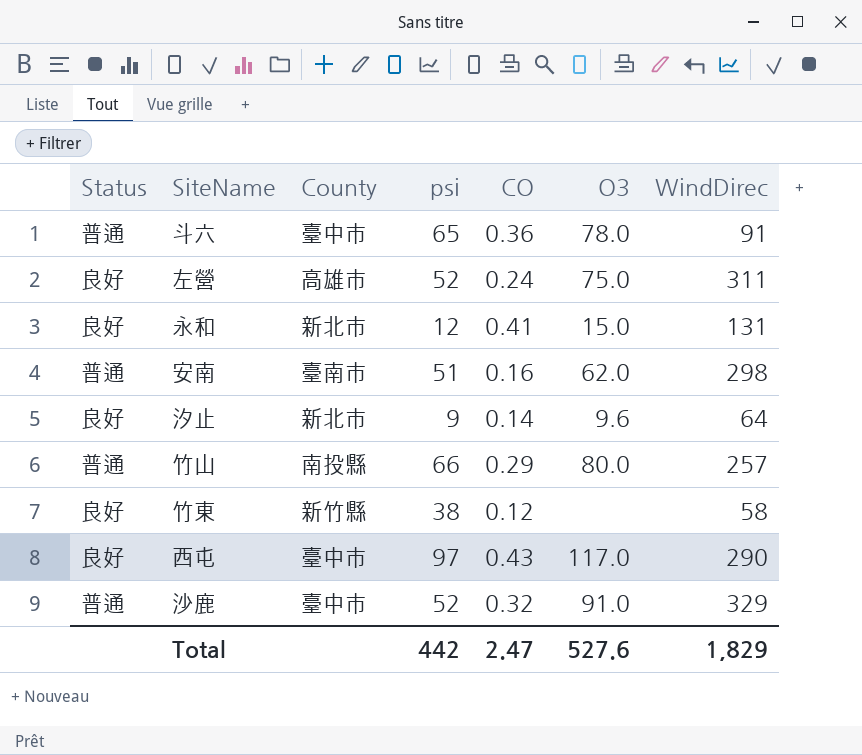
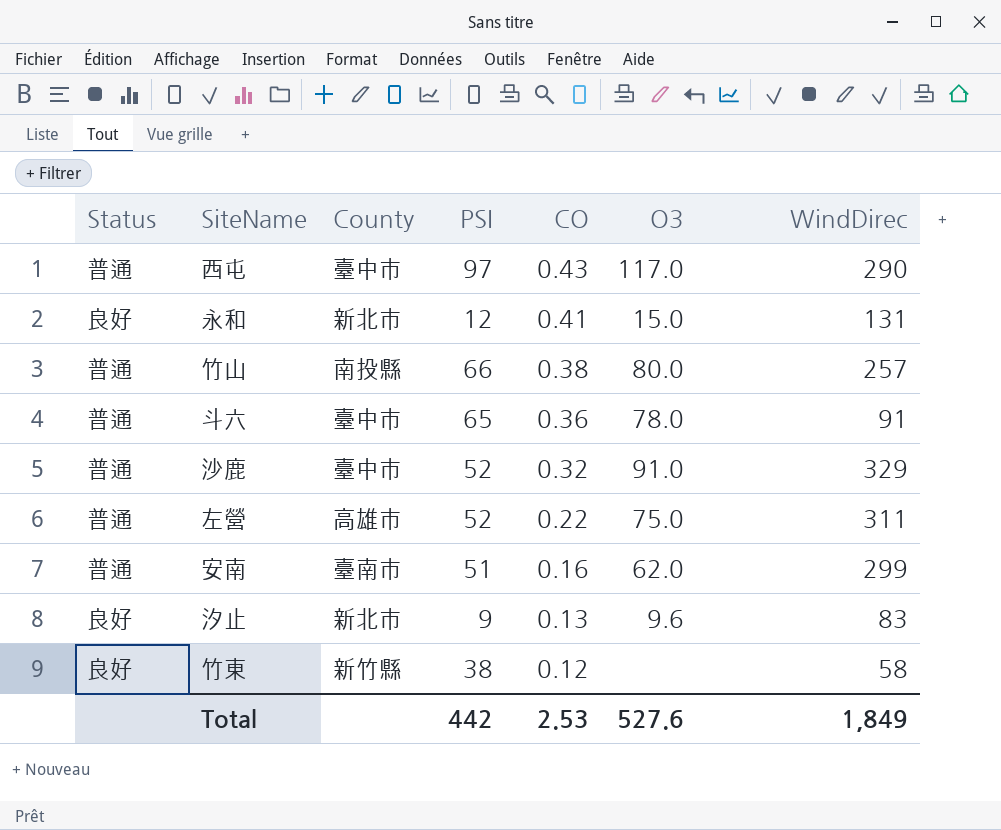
row order: none -> CO descending
column name: psi -> PSI
西屯 | Status: 良好 -> 普通
竹山 | CO: 0.29 -> 0.38
左營 | Status: 良好 -> 普通
左營 | CO: 0.24 -> 0.22
安南 | WindDirec: 298 -> 299
汐止 | CO: 0.14 -> 0.13
汐止 | WindDirec: 64 -> 83
Total | CO: 2.47 -> 2.53
Total | WindDirec: 1,829 -> 1,849

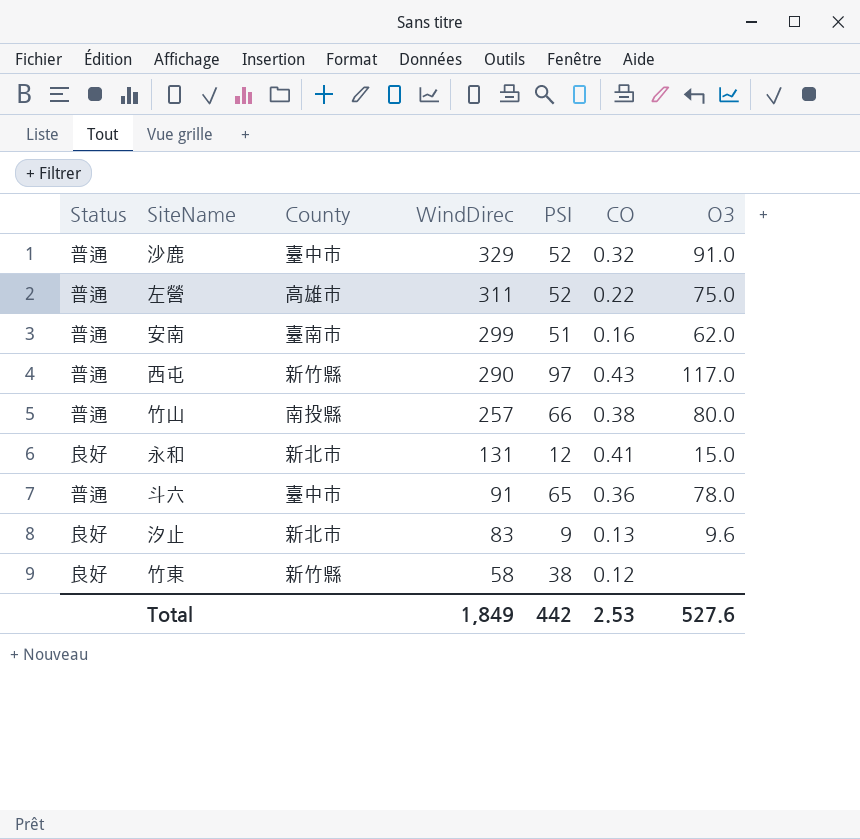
row order: CO descending -> WindDirec descending
column WindDirec | position: 7 -> 4
西屯 | County: 臺中市 -> 新竹縣

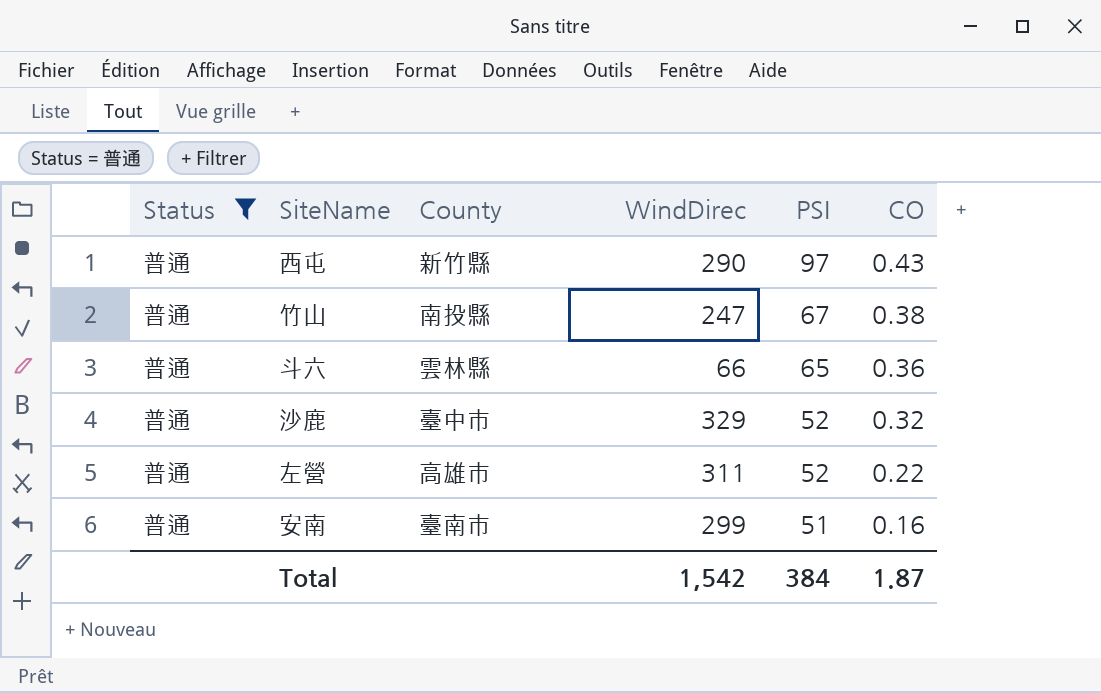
filter: none -> Status = 普通
row order: WindDirec descending -> PSI descending
column O3 | position: 7 -> none
竹山 | WindDirec: 257 -> 247
竹山 | PSI: 66 -> 67
斗六 | County: 臺中市 -> 雲林縣
斗六 | WindDirec: 91 -> 66
Total | WindDirec: 1,849 -> 1,542
Total | PSI: 442 -> 384
Total | CO: 2.53 -> 1.87

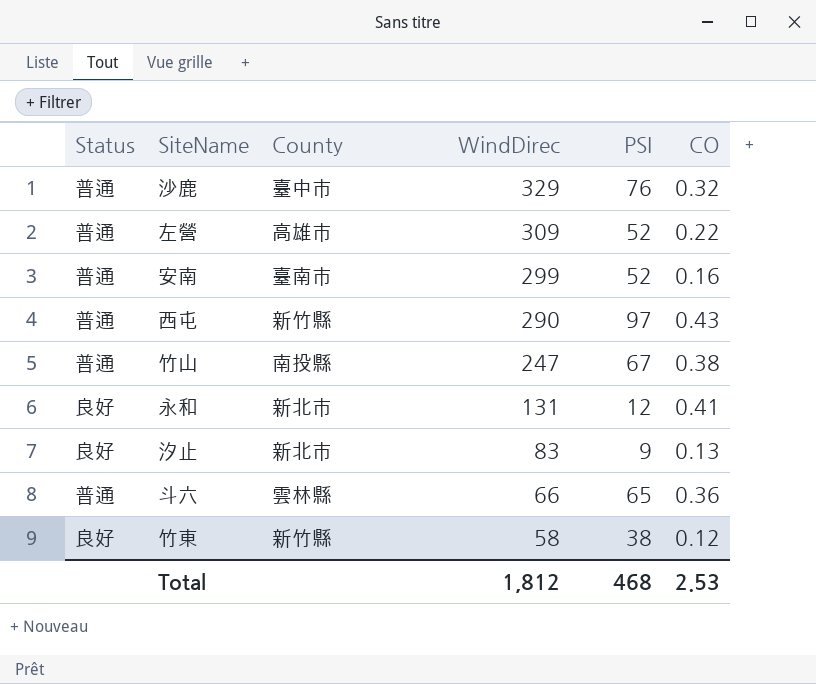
filter: Status = 普通 -> none
row order: PSI descending -> WindDirec descending
沙鹿 | PSI: 52 -> 76
左營 | WindDirec: 311 -> 309
安南 | PSI: 51 -> 52
Total | WindDirec: 1,542 -> 1,812
Total | PSI: 384 -> 468
Total | CO: 1.87 -> 2.53

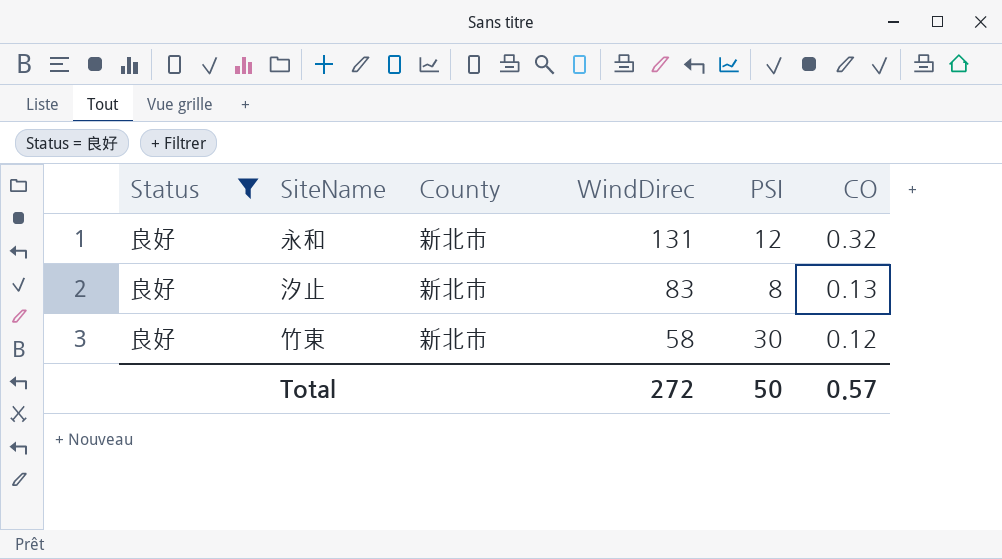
filter: none -> Status = 良好
永和 | CO: 0.41 -> 0.32
汐止 | PSI: 9 -> 8
竹東 | County: 新竹縣 -> 新北市
竹東 | PSI: 38 -> 30
Total | WindDirec: 1,812 -> 272
Total | PSI: 468 -> 50
Total | CO: 2.53 -> 0.57

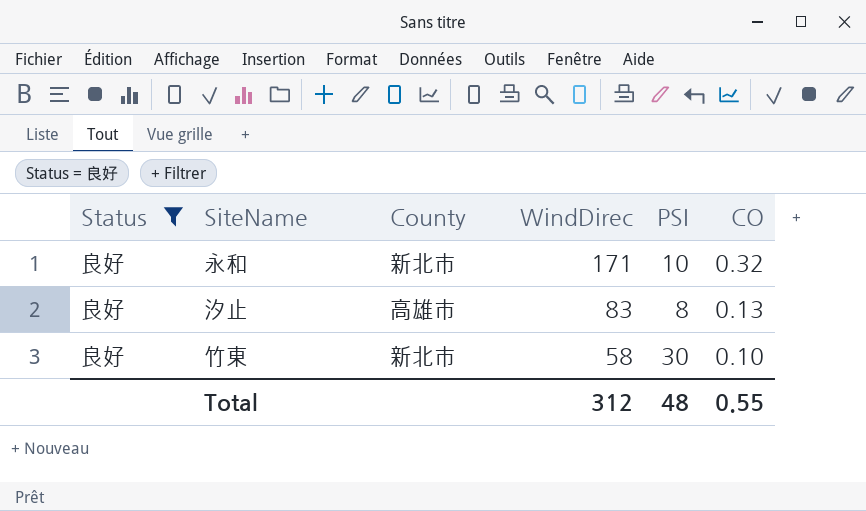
永和 | WindDirec: 131 -> 171
永和 | PSI: 12 -> 10
汐止 | County: 新北市 -> 高雄市
竹東 | CO: 0.12 -> 0.10
Total | WindDirec: 272 -> 312
Total | PSI: 50 -> 48
Total | CO: 0.57 -> 0.55

